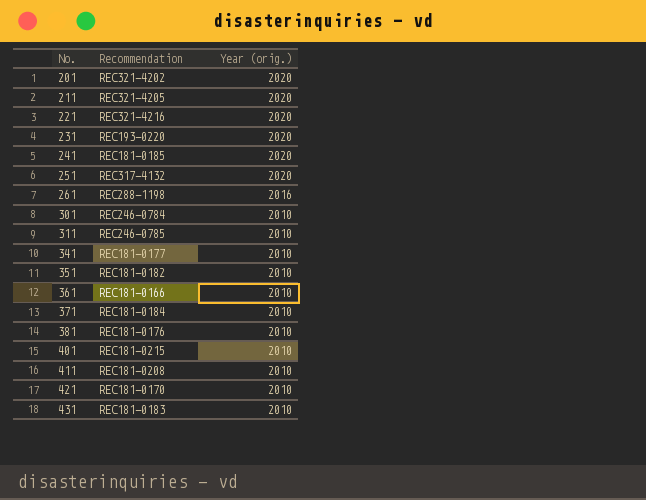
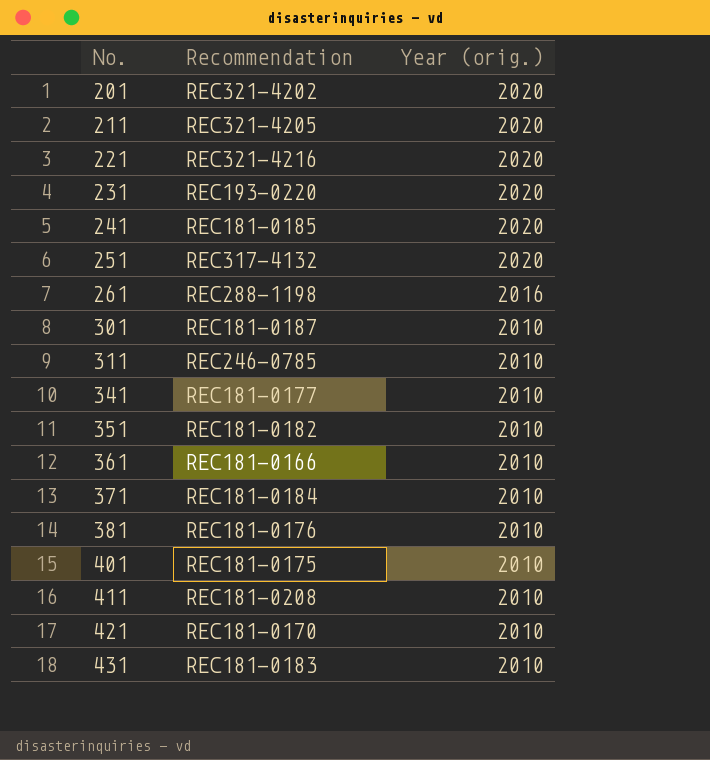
301 | Recommendation: REC246-0784 -> REC181-0187
401 | Recommendation: REC181-0215 -> REC181-0175

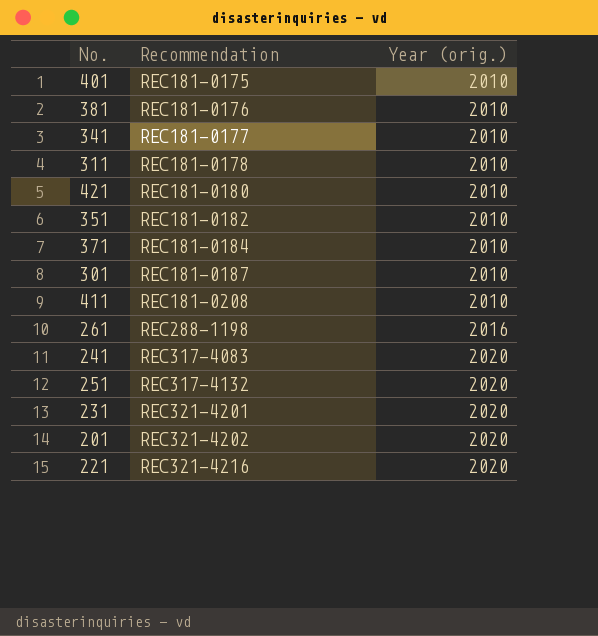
row order: No. ascending -> Recommendation ascending
row 211: REC321-4205 | 2020 -> none
row 361: REC181-0166 | 2010 -> none
row 431: REC181-0183 | 2010 -> none
311 | Recommendation: REC246-0785 -> REC181-0178
421 | Recommendation: REC181-0170 -> REC181-0180
241 | Recommendation: REC181-0185 -> REC317-4083
231 | Recommendation: REC193-0220 -> REC321-4201

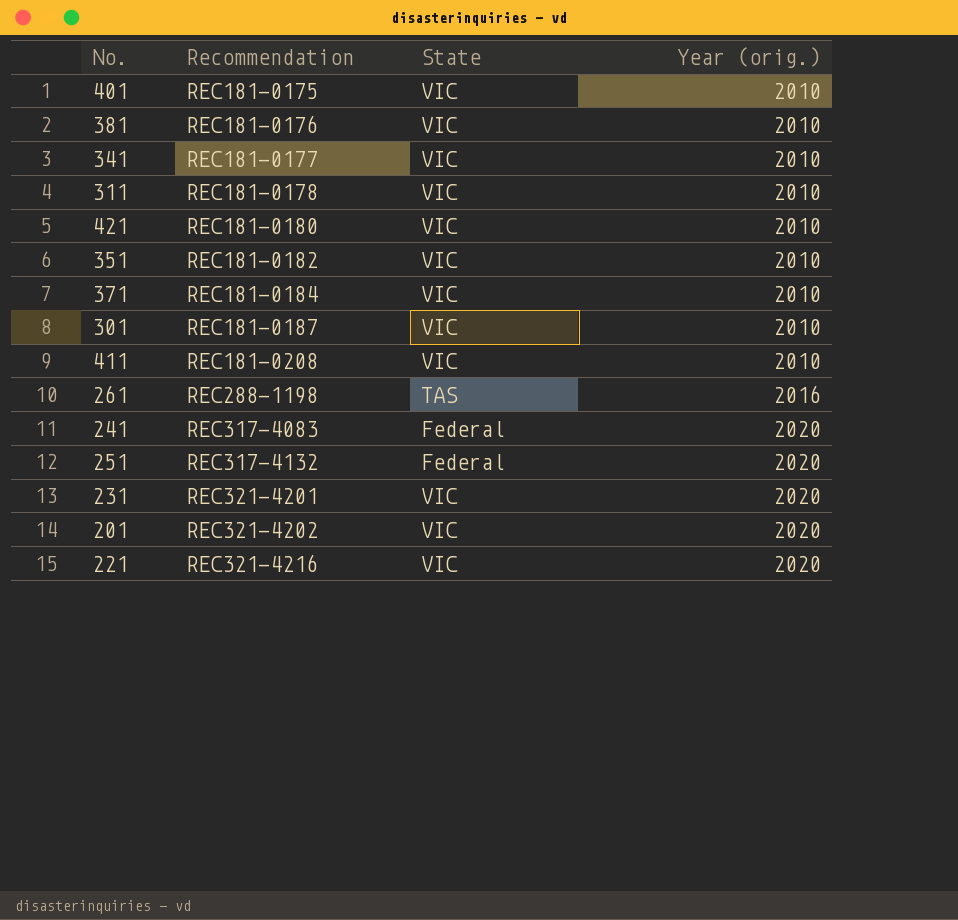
column State | position: none -> 3

